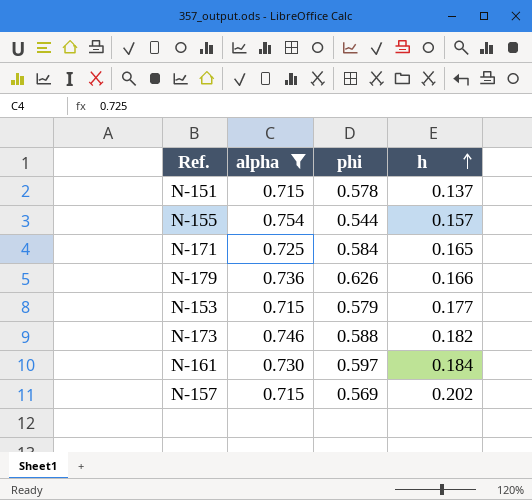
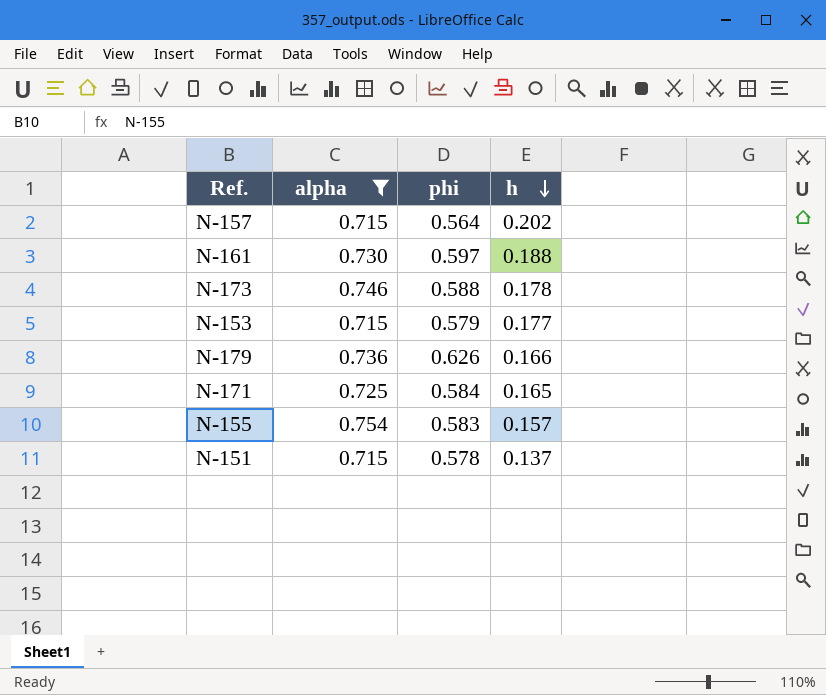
row order: h ascending -> h descending
N-157 | phi: 0.569 -> 0.564
N-161 | h: 0.184 -> 0.188
N-173 | h: 0.182 -> 0.178
N-155 | phi: 0.544 -> 0.583

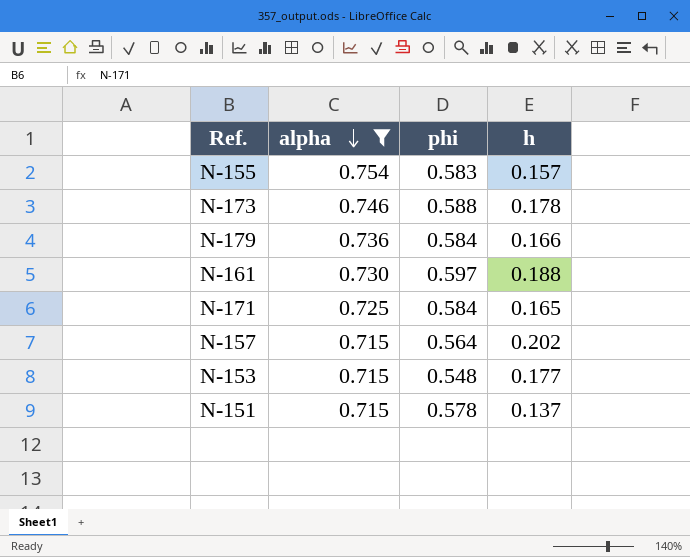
row order: h descending -> alpha descending
N-179 | phi: 0.626 -> 0.584
N-153 | phi: 0.579 -> 0.548

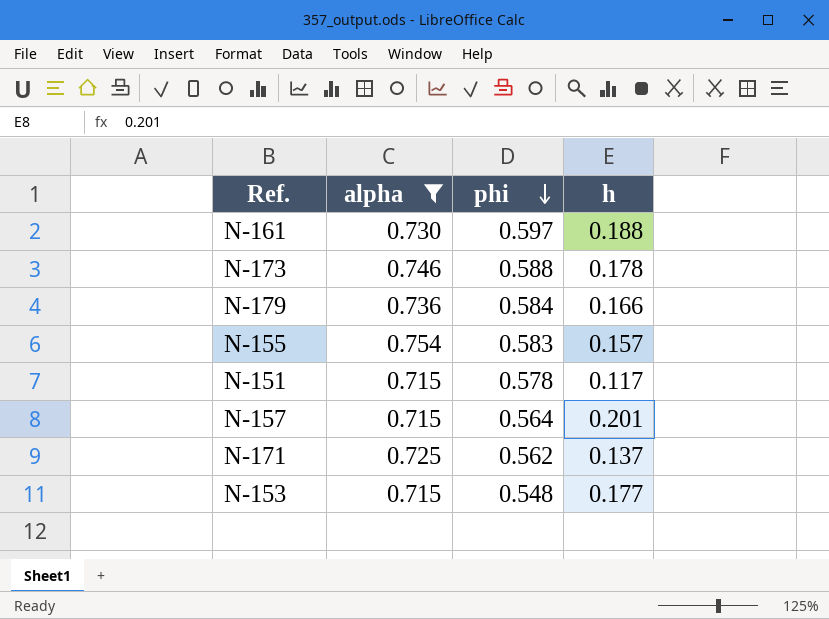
row order: alpha descending -> phi descending
N-151 | h: 0.137 -> 0.117
N-157 | h: 0.202 -> 0.201
N-171 | phi: 0.584 -> 0.562
N-171 | h: 0.165 -> 0.137

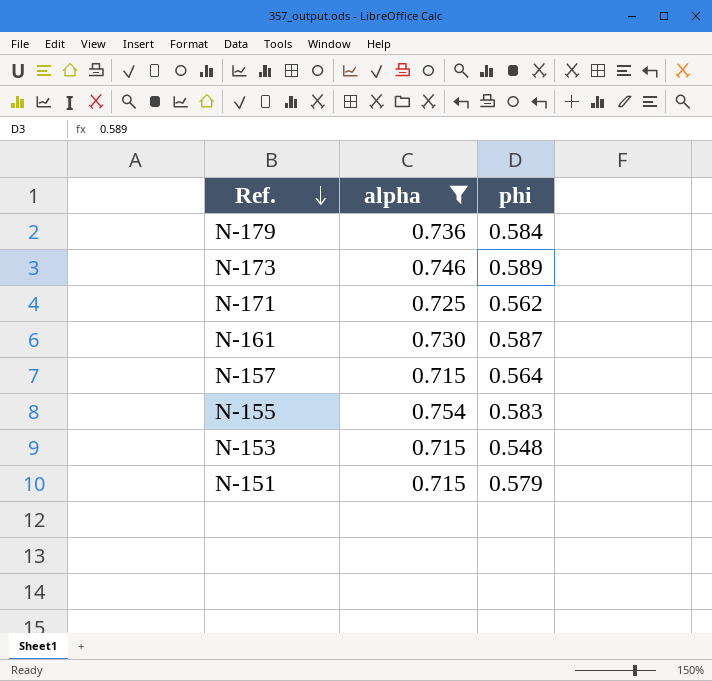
row order: phi descending -> Ref. descending
column h | position: 4 -> none
N-173 | phi: 0.588 -> 0.589
N-161 | phi: 0.597 -> 0.587
N-151 | phi: 0.578 -> 0.579

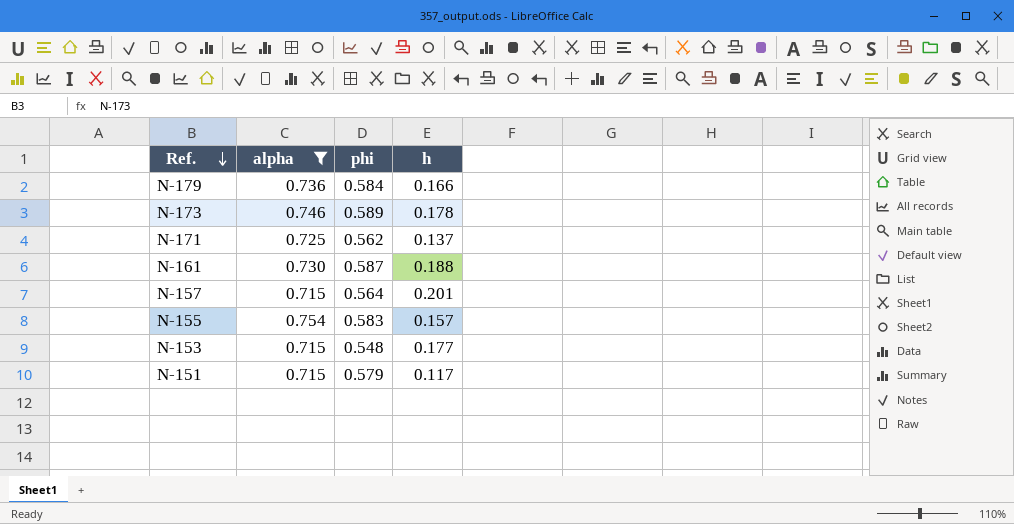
column h | position: none -> 4

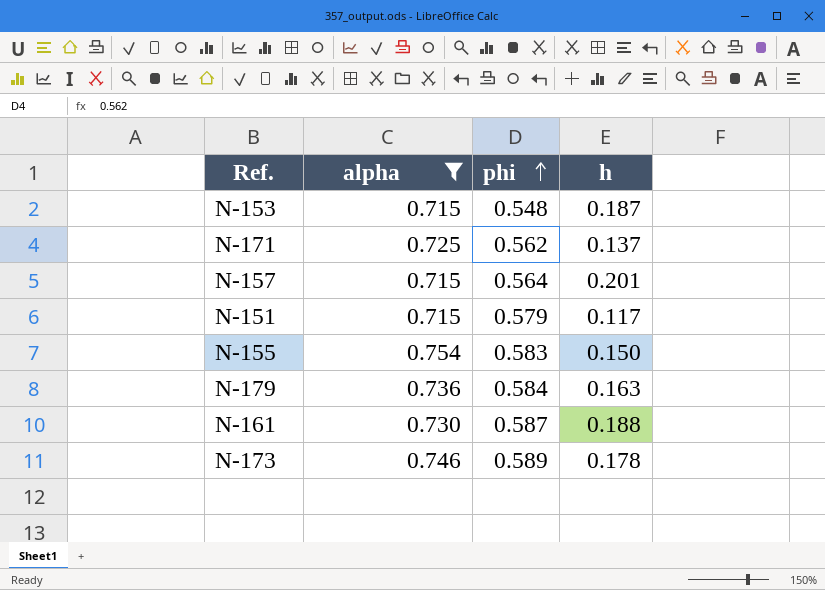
row order: Ref. descending -> phi ascending
N-153 | h: 0.177 -> 0.187
N-155 | h: 0.157 -> 0.150
N-179 | h: 0.166 -> 0.163

